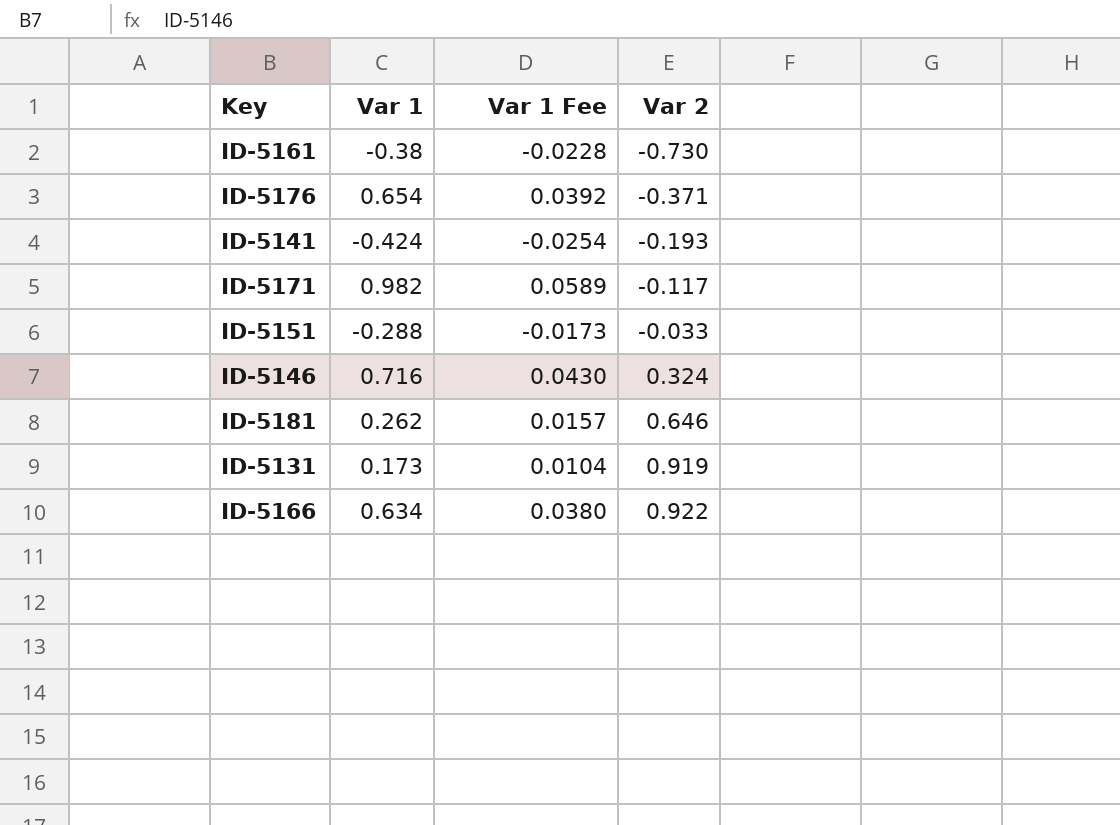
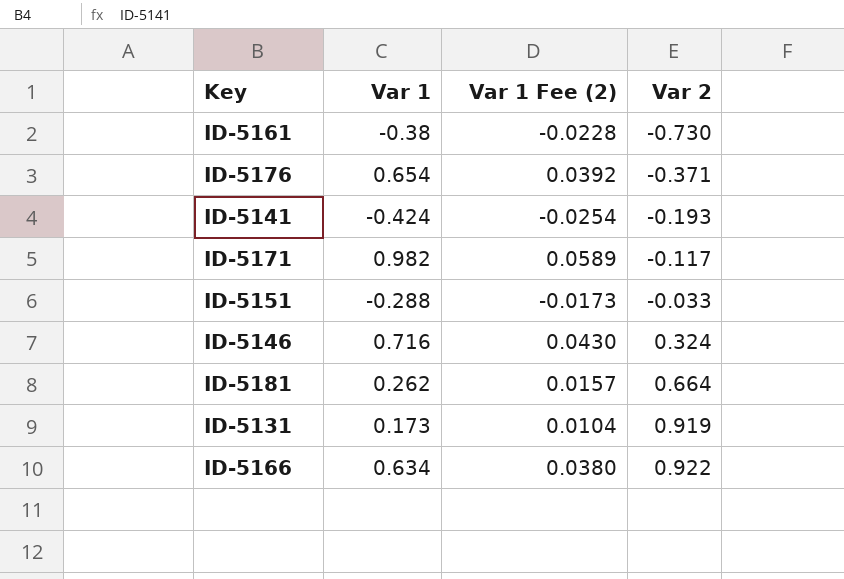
column name: Var 1 Fee -> Var 1 Fee (2)
ID-5181 | Var 2: 0.646 -> 0.664

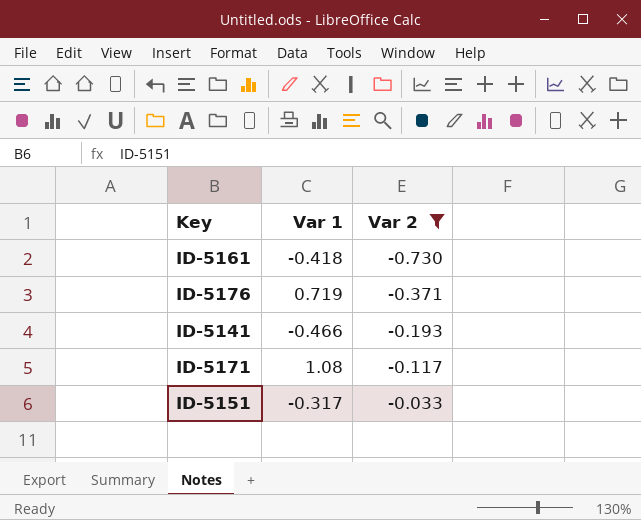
filter: none -> Var 2 <= -0.033
column Var 1 Fee (2) | formula: [Var 1] * 0.06 -> none
ID-5161 | Var 1: -0.38 -> -0.418
ID-5176 | Var 1: 0.654 -> 0.719
ID-5141 | Var 1: -0.424 -> -0.466
ID-5171 | Var 1: 0.982 -> 1.08
ID-5151 | Var 1: -0.288 -> -0.317

